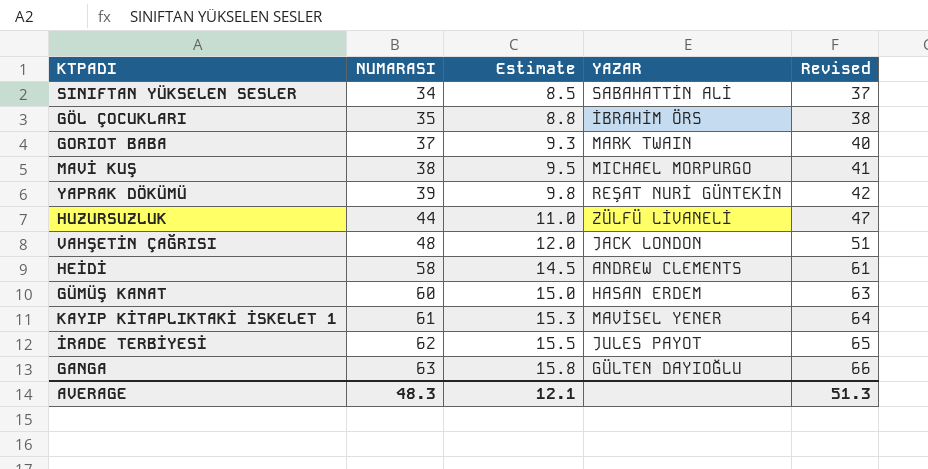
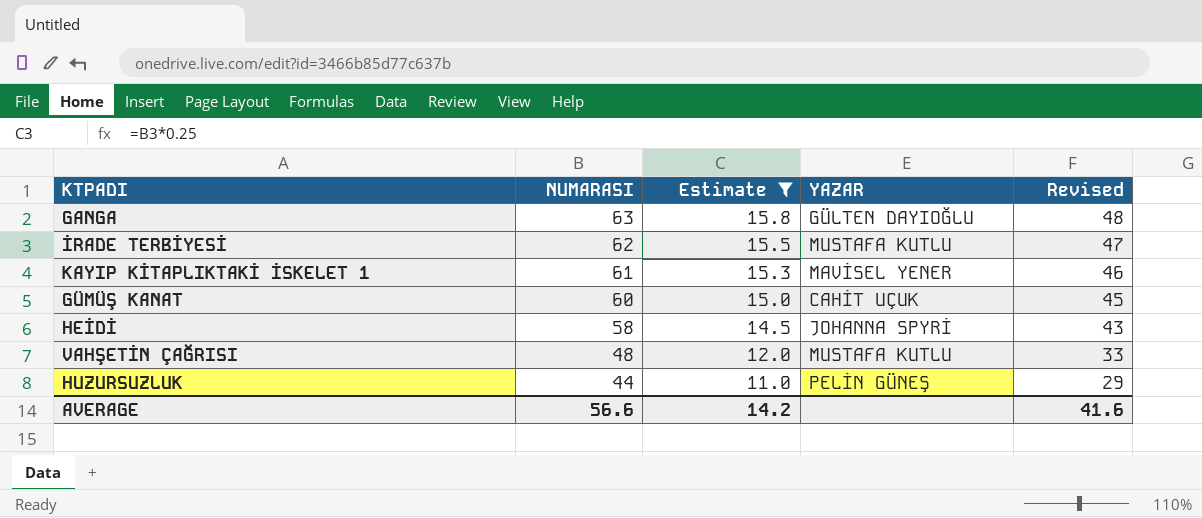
filter: none -> Estimate >= 11.0
row order: NUMARASI ascending -> NUMARASI descending
column Revised | formula: [NUMARASI] + 3 -> [NUMARASI] - 15
İRADE TERBİYESİ | YAZAR: JULES PAYOT -> MUSTAFA KUTLU
GÜMÜŞ KANAT | YAZAR: HASAN ERDEM -> CAHİT UÇUK
HEİDİ | YAZAR: ANDREW CLEMENTS -> JOHANNA SPYRİ
VAHŞETİN ÇAĞRISI | YAZAR: JACK LONDON -> MUSTAFA KUTLU
HUZURSUZLUK | YAZAR: ZÜLFÜ LİVANELİ -> PELİN GÜNEŞ
AVERAGE | NUMARASI: 48.3 -> 56.6
AVERAGE | Estimate: 12.1 -> 14.2
AVERAGE | Revised: 51.3 -> 41.6

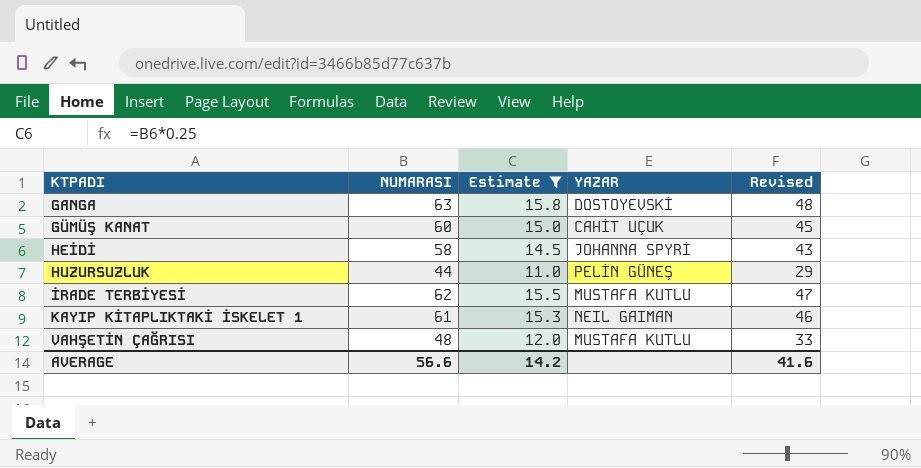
row order: NUMARASI descending -> KTPADI ascending
GANGA | YAZAR: GÜLTEN DAYIOĞLU -> DOSTOYEVSKİ
KAYIP KİTAPLIKTAKİ İSKELET 1 | YAZAR: MAVİSEL YENER -> NEIL GAIMAN

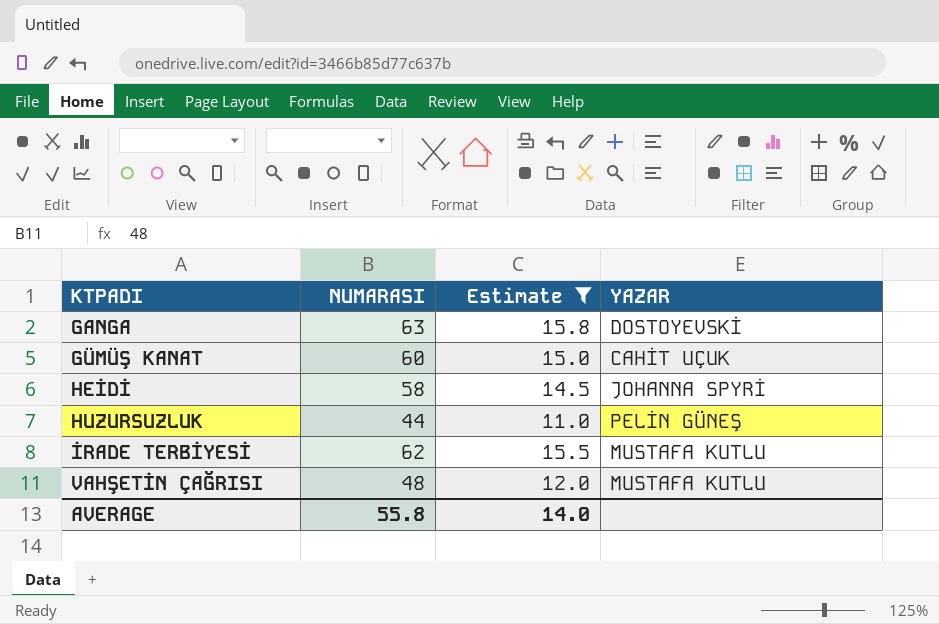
column Revised | formula: [NUMARASI] - 15 -> none
row KAYIP KİTAPLIKTAKİ İSKELET 1: 61 | 15.3 | NEIL GAIMAN | 46 -> none
AVERAGE | NUMARASI: 56.6 -> 55.8
AVERAGE | Estimate: 14.2 -> 14.0

